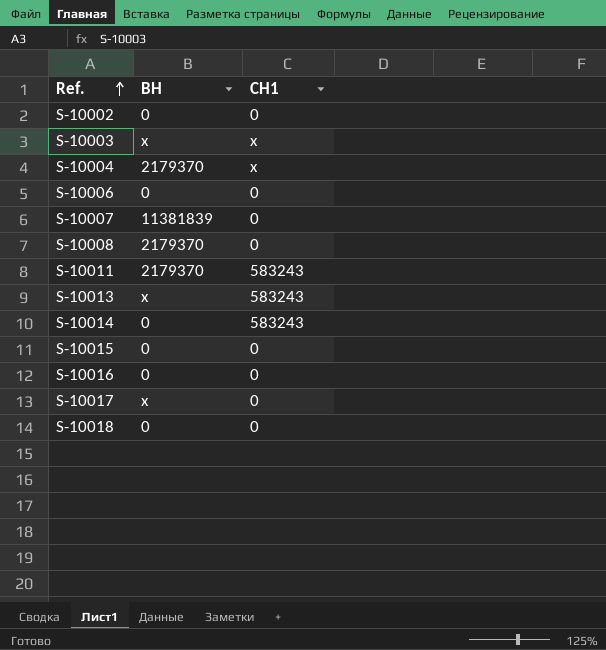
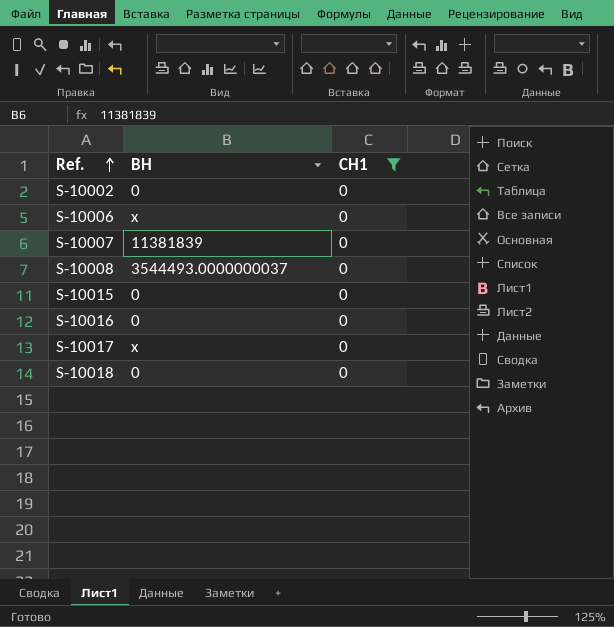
filter: none -> СН1 = 0
S-10006 | ВН: 0 -> х
S-10008 | ВН: 2179370 -> 3544493.0000000037

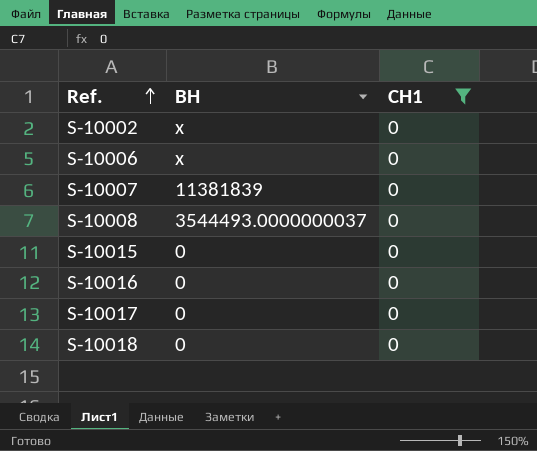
S-10002 | ВН: 0 -> х
S-10017 | ВН: х -> 0

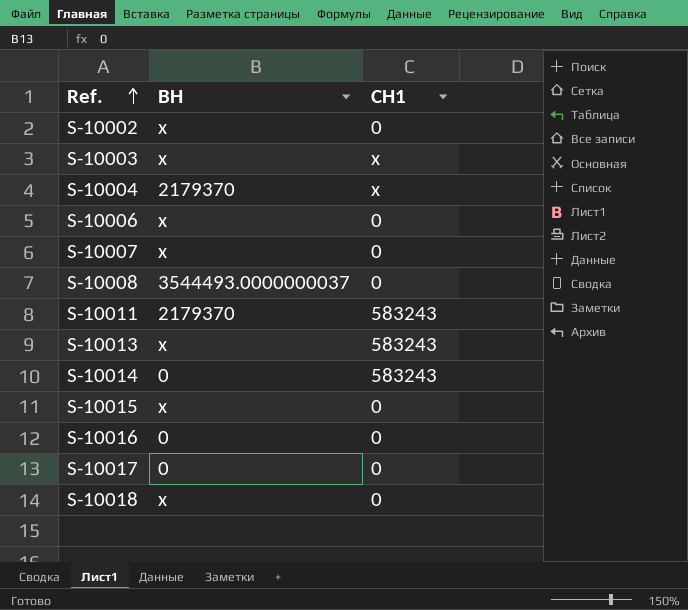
filter: СН1 = 0 -> none
S-10007 | ВН: 11381839 -> х
S-10015 | ВН: 0 -> х
S-10018 | ВН: 0 -> х

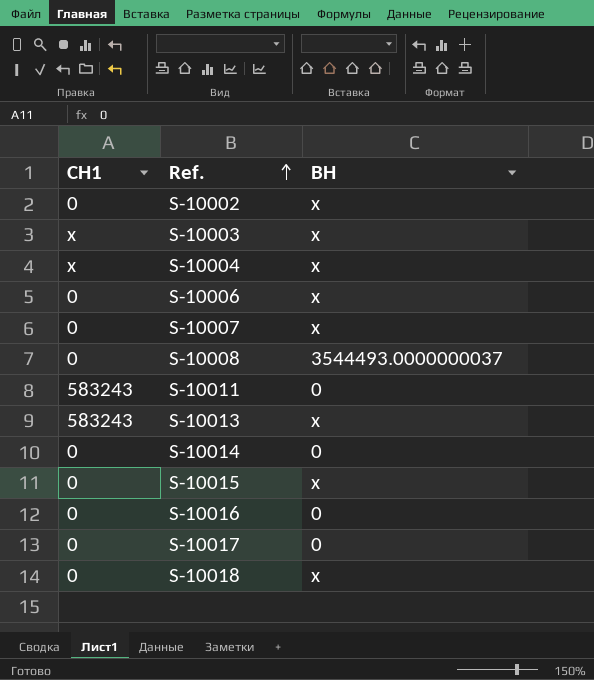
column СН1 | position: 3 -> 1
S-10004 | ВН: 2179370 -> х
S-10011 | ВН: 2179370 -> 0
S-10014 | СН1: 583243 -> 0

